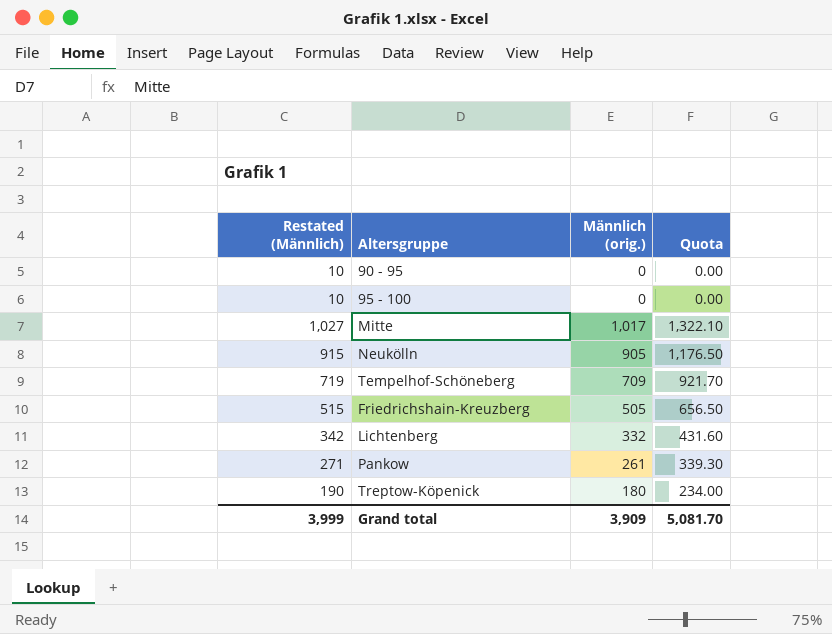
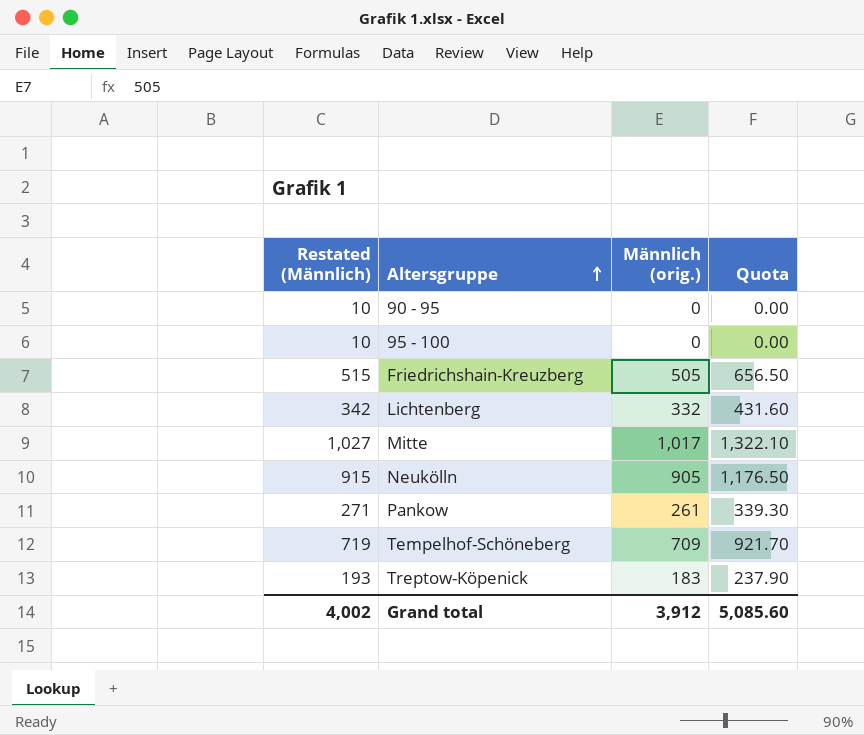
row order: none -> Altersgruppe ascending
Treptow-Köpenick | Restated (Männlich): 190 -> 193
Treptow-Köpenick | Männlich (orig.): 180 -> 183
Treptow-Köpenick | Quota: 234.00 -> 237.90
Grand total | Restated (Männlich): 3,999 -> 4,002
Grand total | Männlich (orig.): 3,909 -> 3,912
Grand total | Quota: 5,081.70 -> 5,085.60

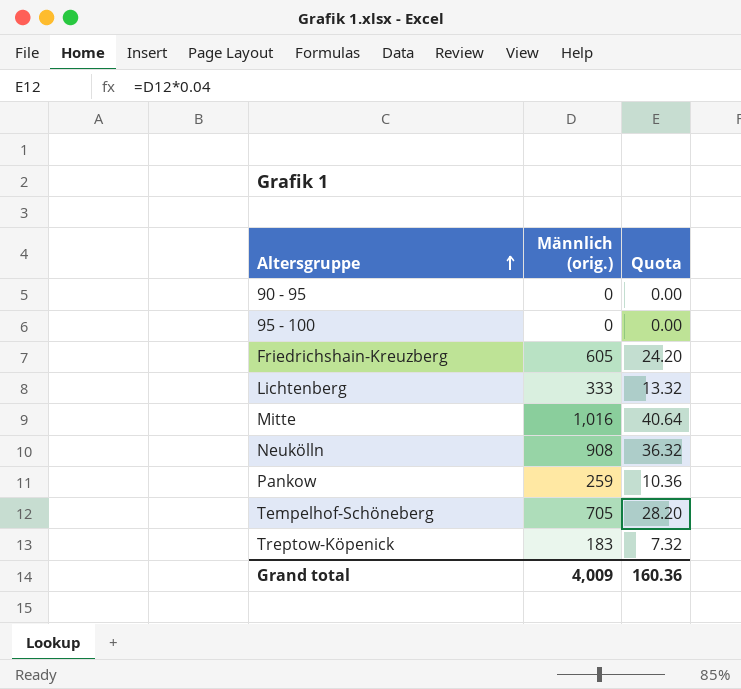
column Restated (Männlich) | formula: [Männlich (orig.)] + 10 -> none
column Quota | formula: [Männlich (orig.)] * 1.3 -> [Männlich (orig.)] * 0.04
Friedrichshain-Kreuzberg | Männlich (orig.): 505 -> 605
Lichtenberg | Männlich (orig.): 332 -> 333
Mitte | Männlich (orig.): 1,017 -> 1,016
Neukölln | Männlich (orig.): 905 -> 908
Pankow | Männlich (orig.): 261 -> 259
Tempelhof-Schöneberg | Männlich (orig.): 709 -> 705
Grand total | Männlich (orig.): 3,912 -> 4,009
Grand total | Quota: 5,085.60 -> 160.36

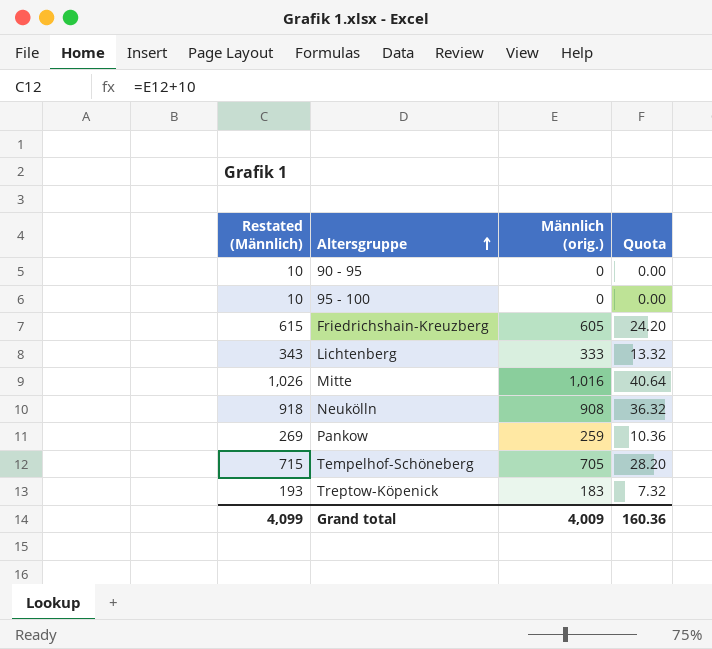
column Restated (Männlich) | formula: none -> [Männlich (orig.)] + 10

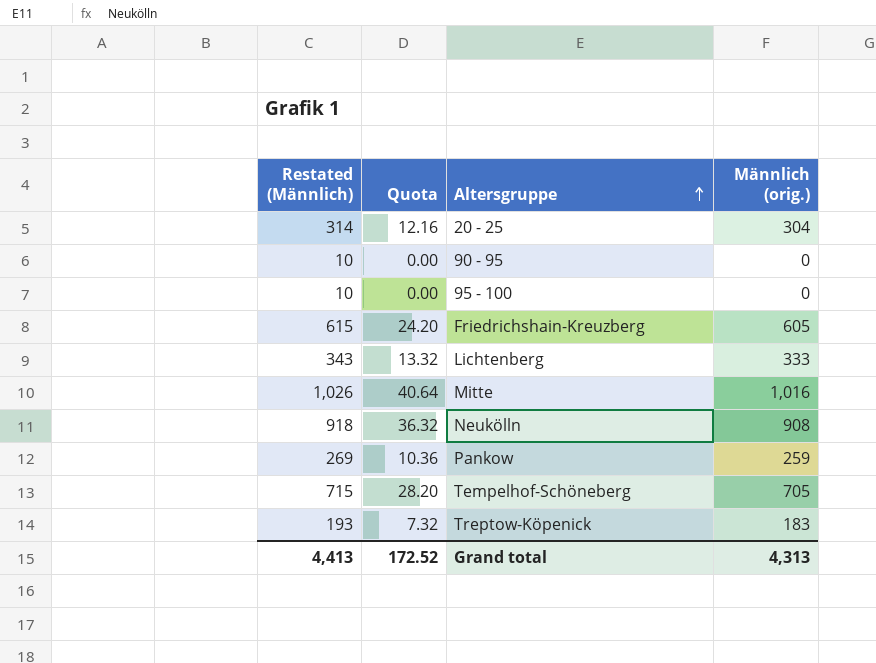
column Quota | position: 4 -> 2
row 20 - 25: none -> 314 | 12.16 | 304
Grand total | Restated (Männlich): 4,099 -> 4,413
Grand total | Quota: 160.36 -> 172.52
Grand total | Männlich (orig.): 4,009 -> 4,313

